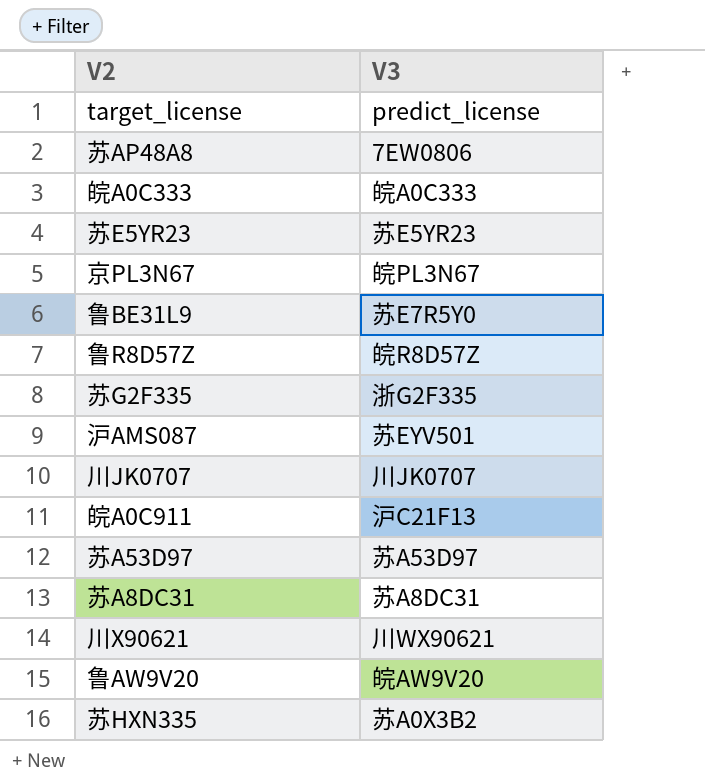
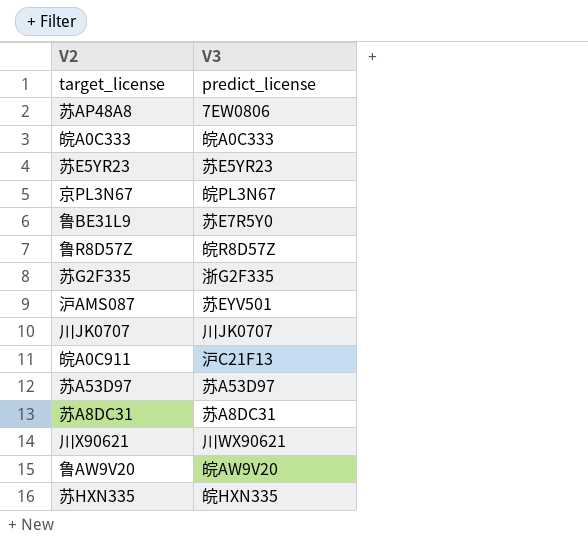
苏HXN335 | V3: 苏A0X3B2 -> 皖HXN335

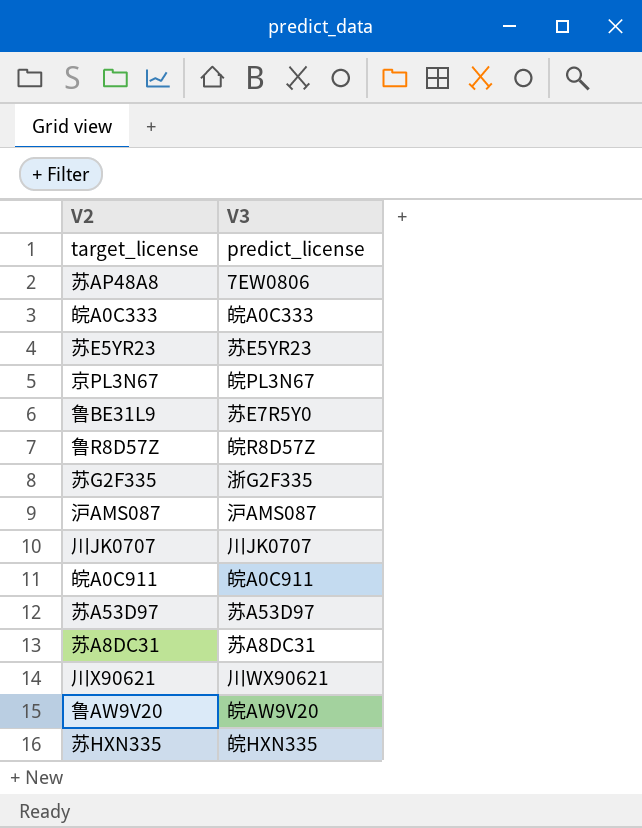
沪AMS087 | V3: 苏EYV501 -> 沪AMS087
皖A0C911 | V3: 沪C21F13 -> 皖A0C911

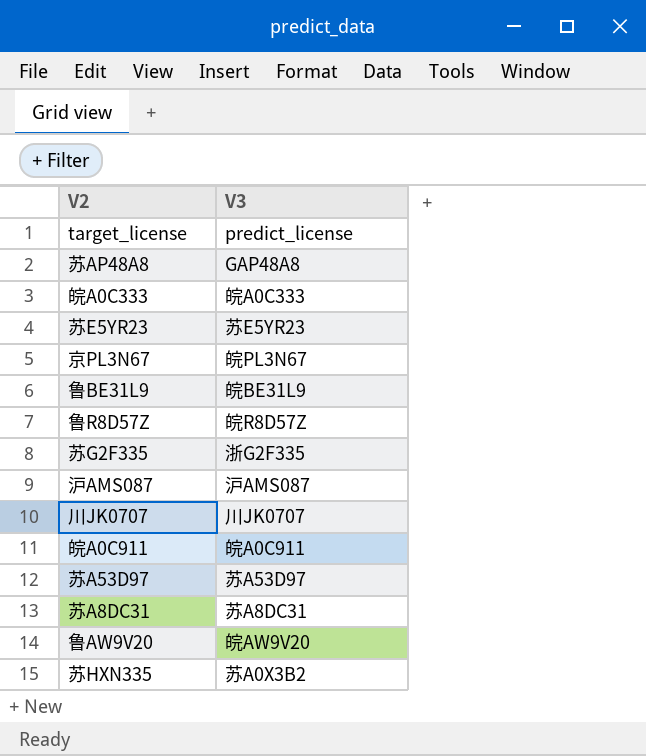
row 川X90621: 川WX90621 -> none
苏AP48A8 | V3: 7EW0806 -> GAP48A8
鲁BE31L9 | V3: 苏E7R5Y0 -> 皖BE31L9
苏HXN335 | V3: 皖HXN335 -> 苏A0X3B2

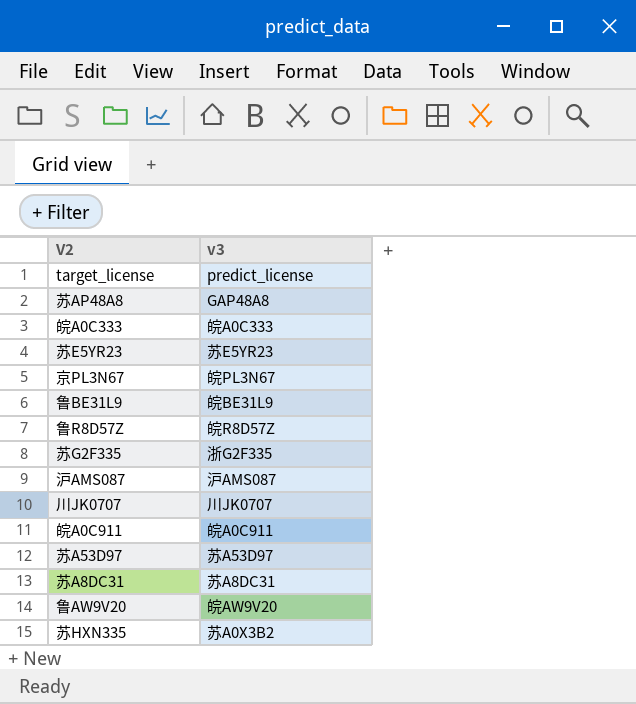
column name: V3 -> v3

